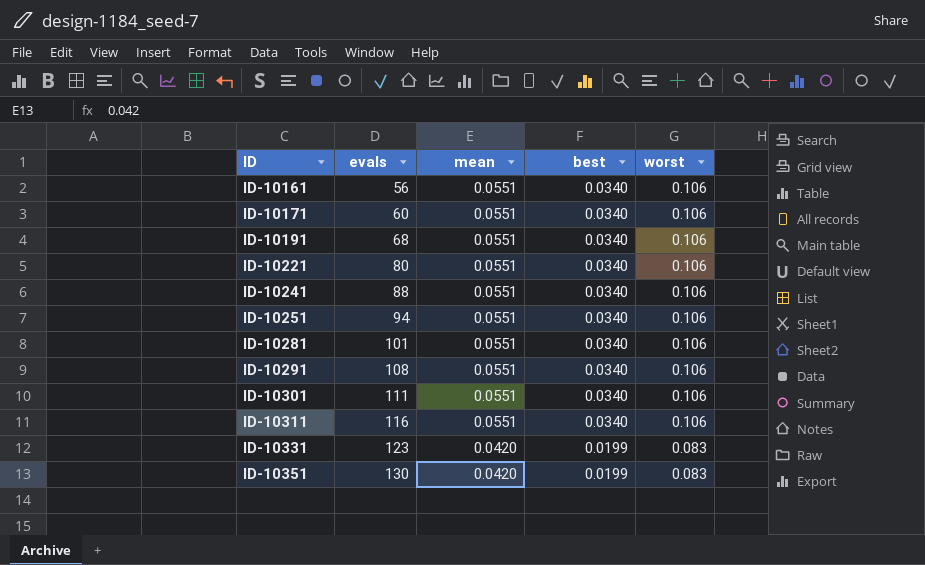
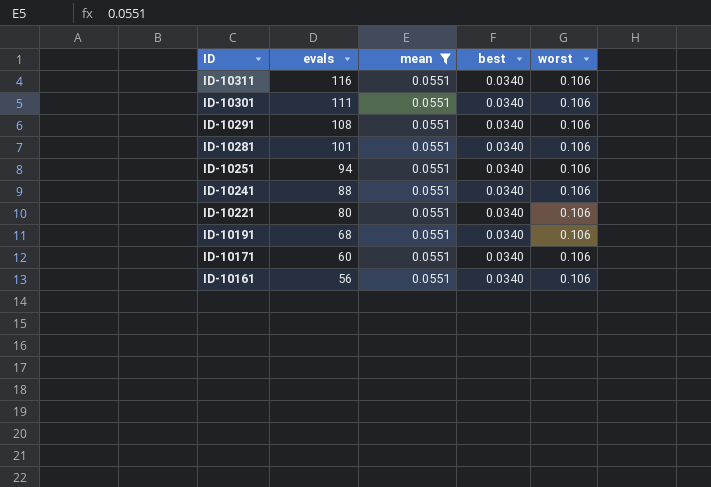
filter: none -> mean = 0.0551
row order: ID ascending -> ID descending

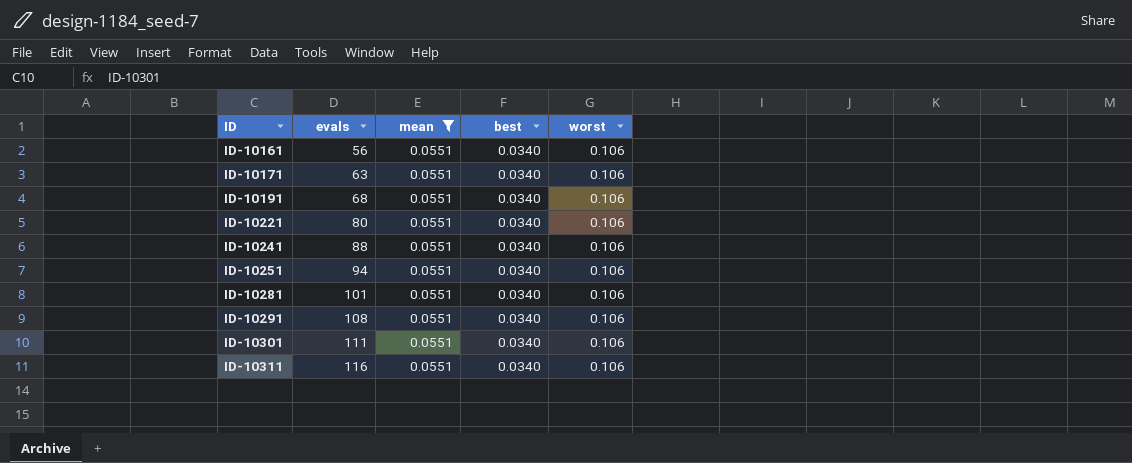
row order: ID descending -> ID ascending
ID-10171 | evals: 60 -> 63

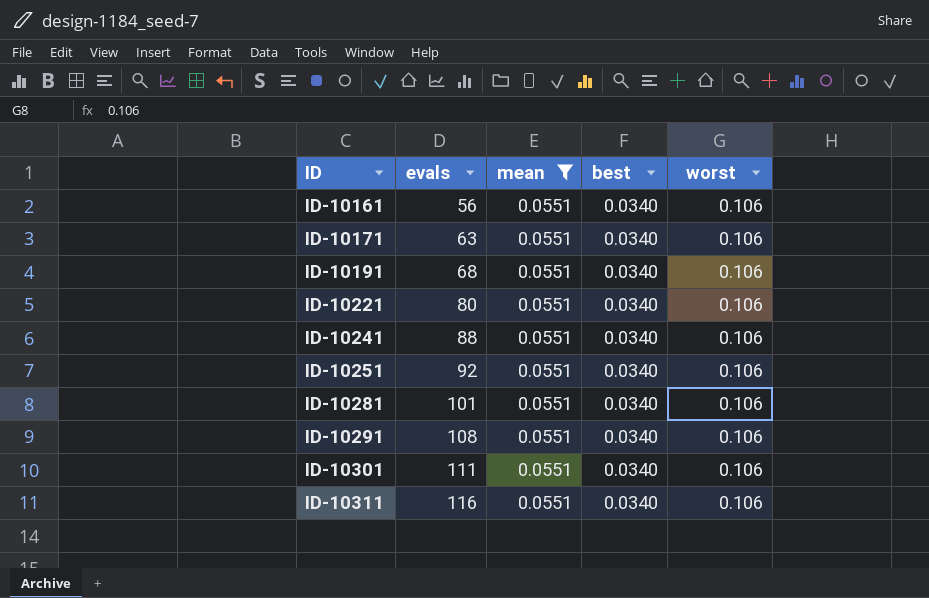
ID-10251 | evals: 94 -> 92

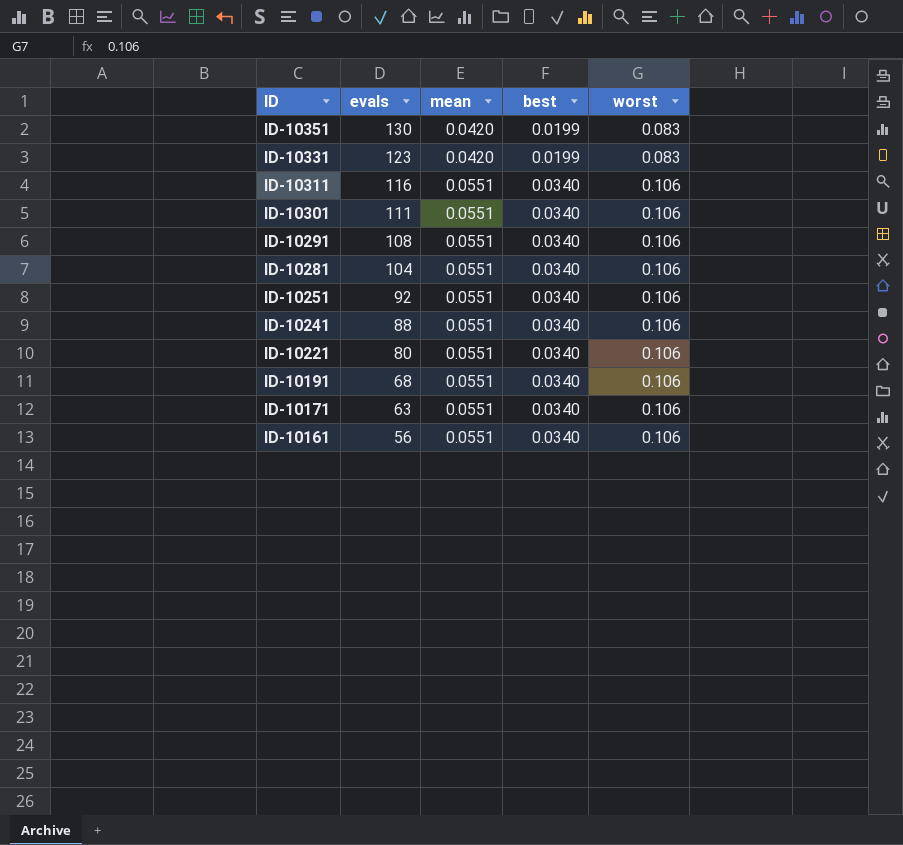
filter: mean = 0.0551 -> none
row order: ID ascending -> ID descending
ID-10281 | evals: 101 -> 104

